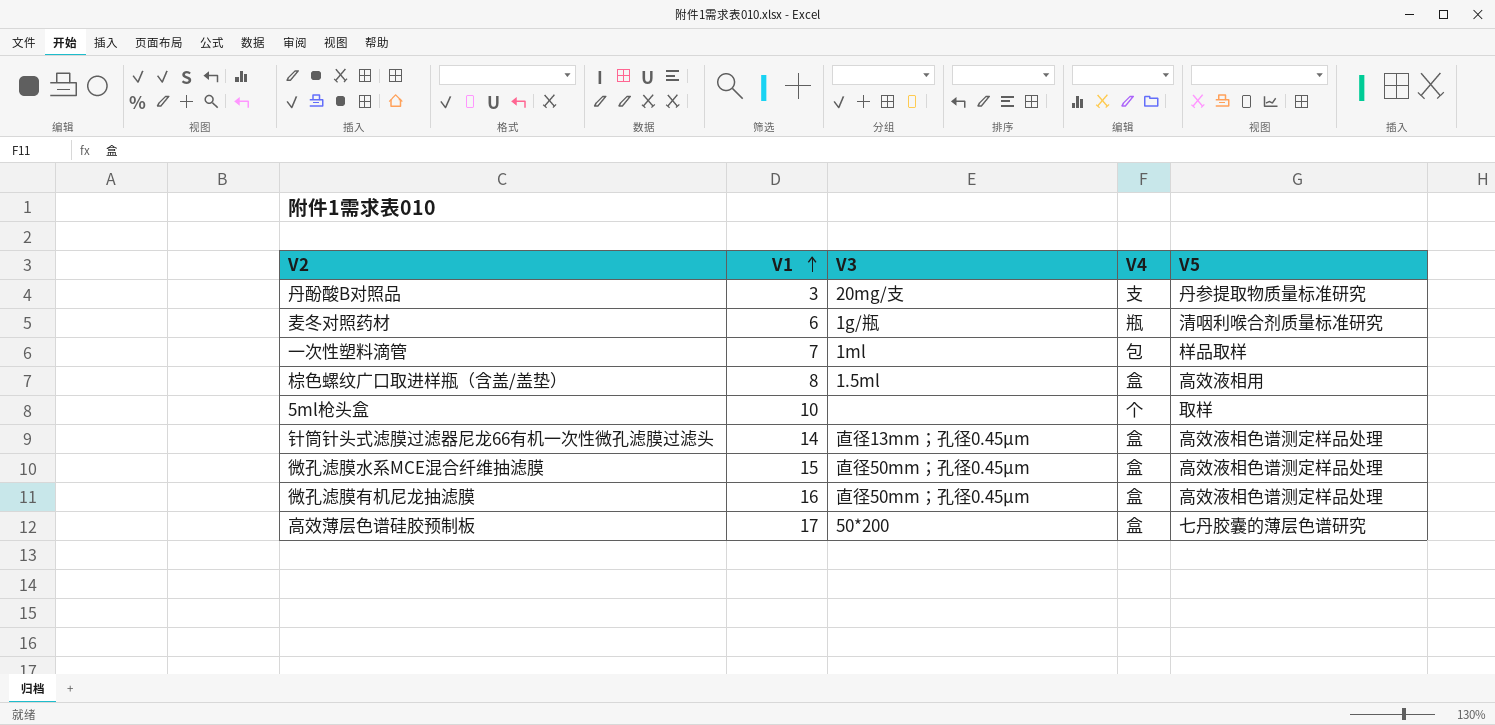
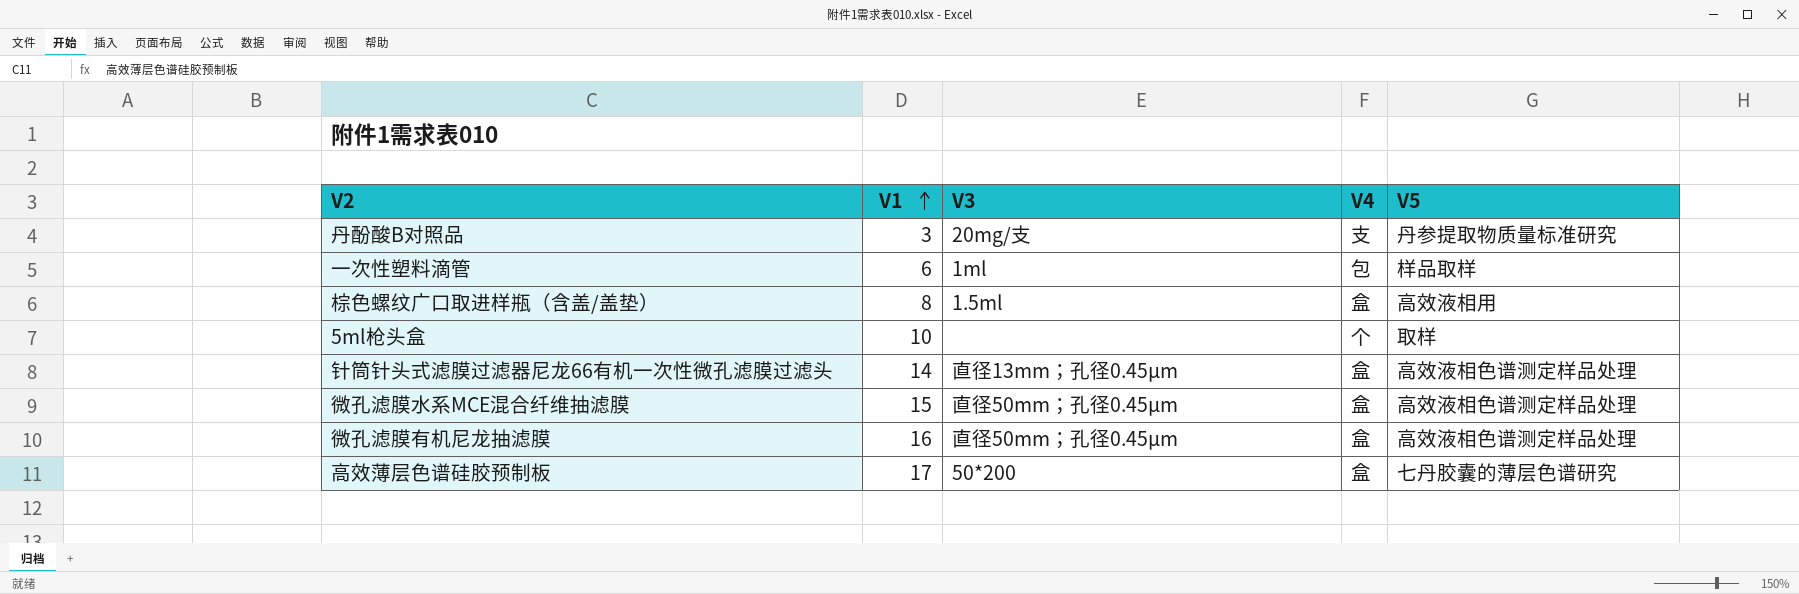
row 麦冬对照药材: 6 | 1g/瓶 | 瓶 | 清咽利喉合剂质量标准研究 -> none
一次性塑料滴管 | V1: 7 -> 6

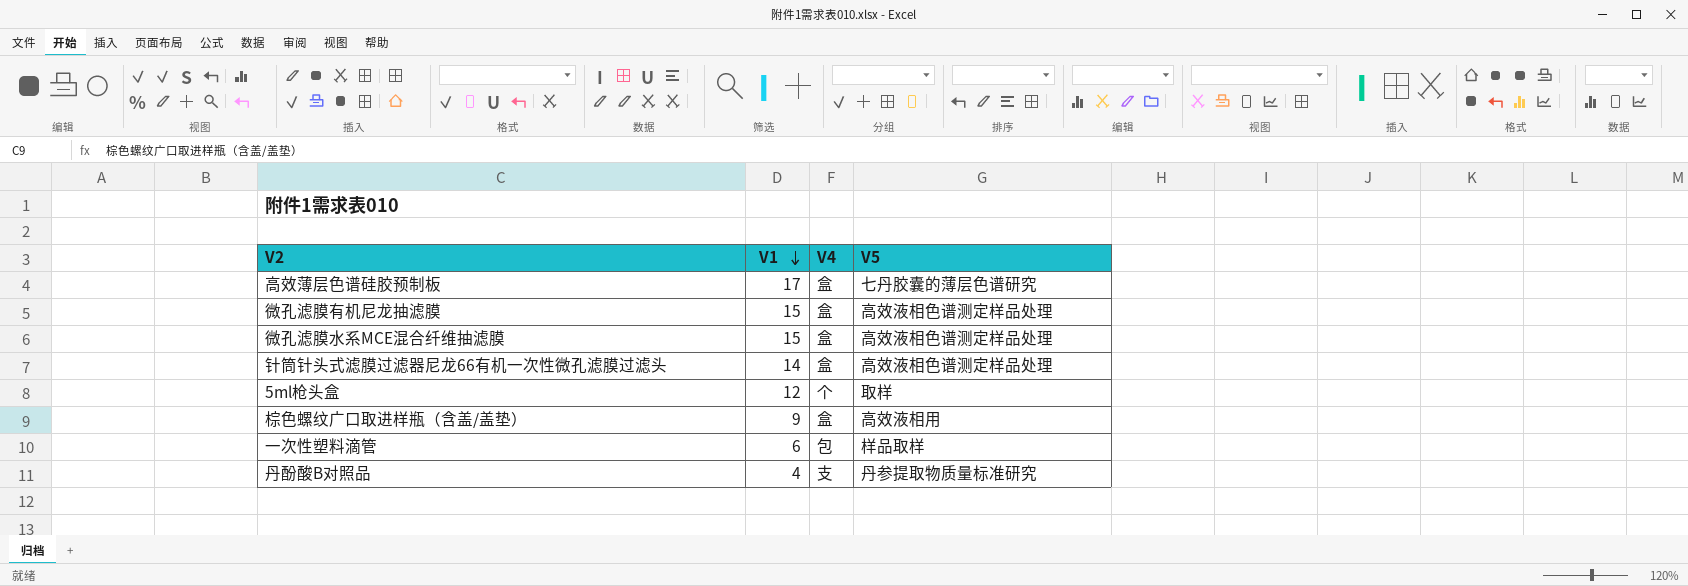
row order: V1 ascending -> V1 descending
column V3 | position: 3 -> none
微孔滤膜有机尼龙抽滤膜 | V1: 16 -> 15
5ml枪头盒 | V1: 10 -> 12
棕色螺纹广口取进样瓶（含盖/盖垫） | V1: 8 -> 9
丹酚酸B对照品 | V1: 3 -> 4

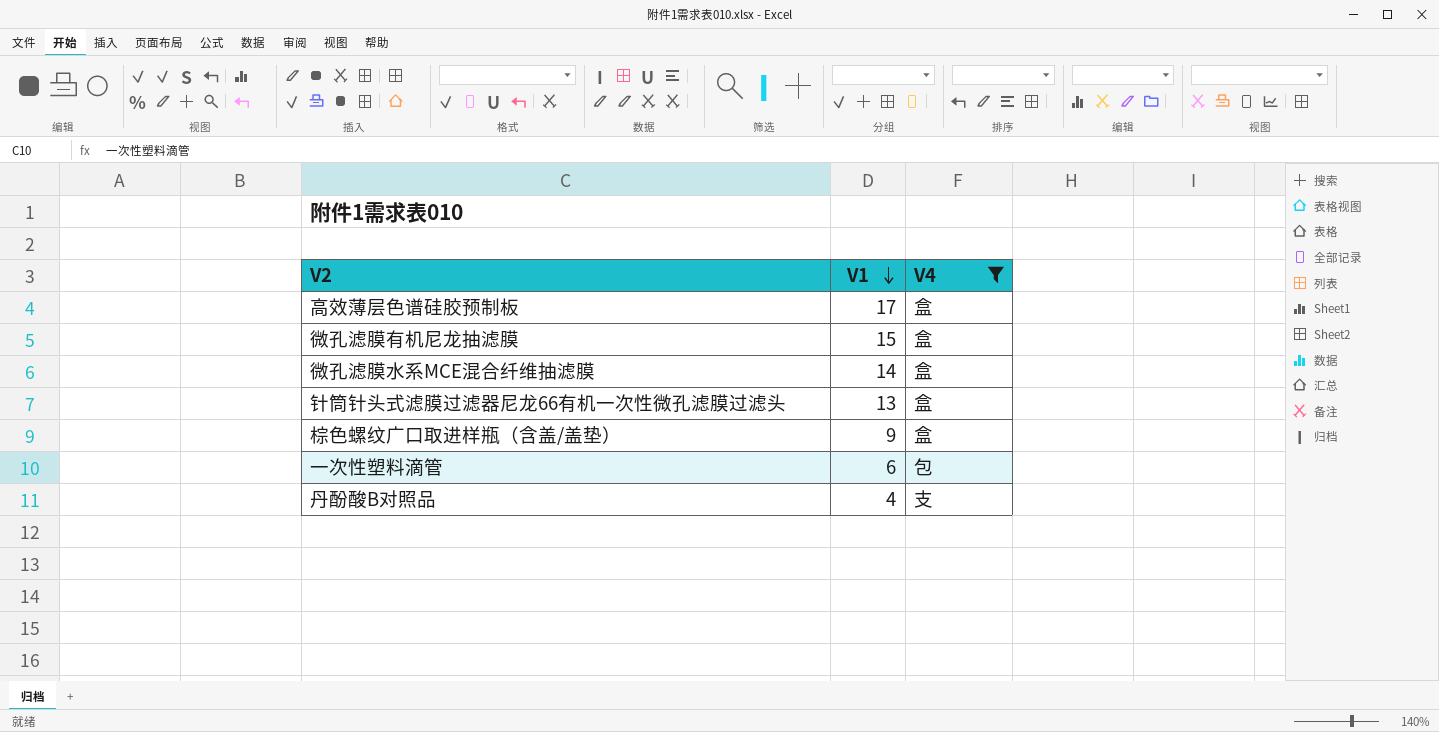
filter: none -> V4 != 个
column V5 | position: 4 -> none
微孔滤膜水系MCE混合纤维抽滤膜 | V1: 15 -> 14
针筒针头式滤膜过滤器尼龙66有机一次性微孔滤膜过滤头 | V1: 14 -> 13

